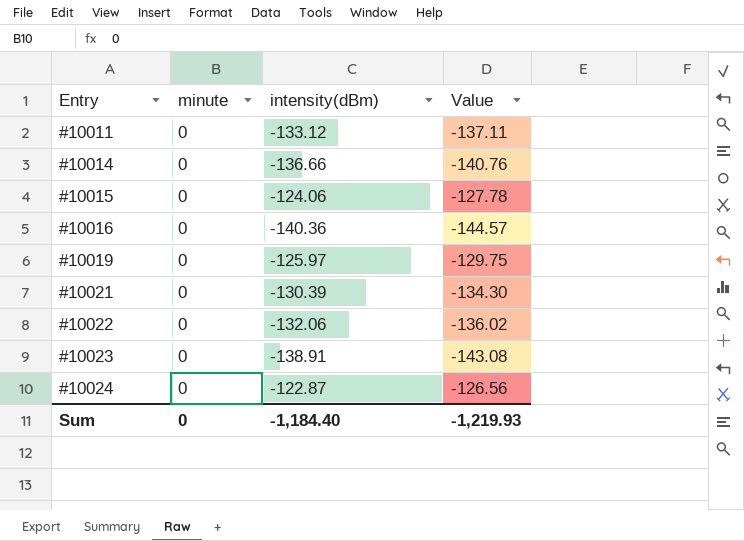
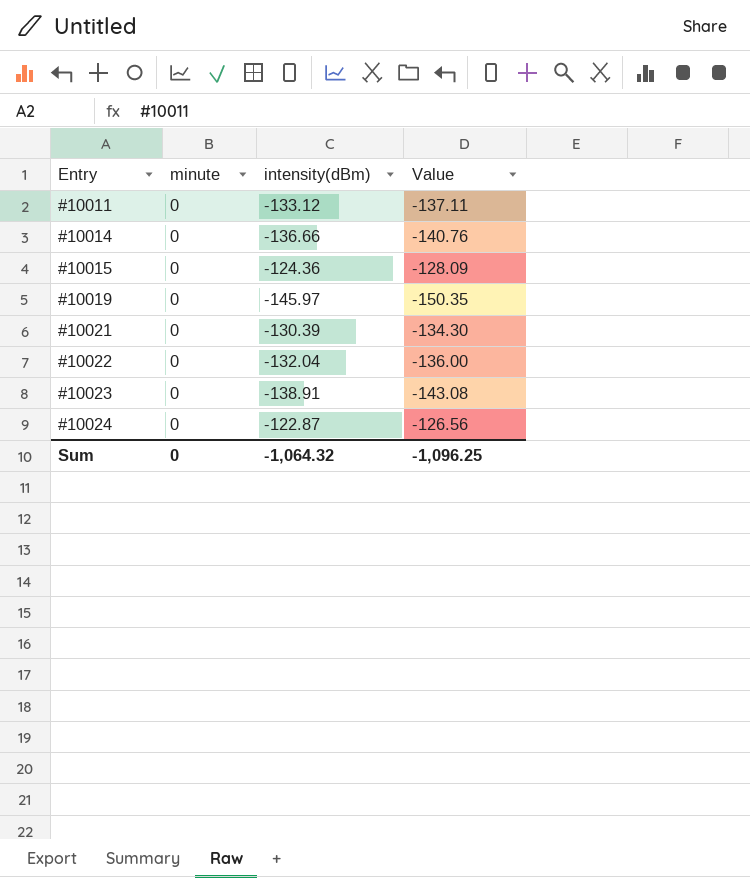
row #10016: 0 | -140.36 | -144.57 -> none
#10015 | intensity(dBm): -124.06 -> -124.36
#10015 | Value: -127.78 -> -128.09
#10019 | intensity(dBm): -125.97 -> -145.97
#10019 | Value: -129.75 -> -150.35
#10022 | intensity(dBm): -132.06 -> -132.04
#10022 | Value: -136.02 -> -136.00
Sum | intensity(dBm): -1,184.40 -> -1,064.32
Sum | Value: -1,219.93 -> -1,096.25

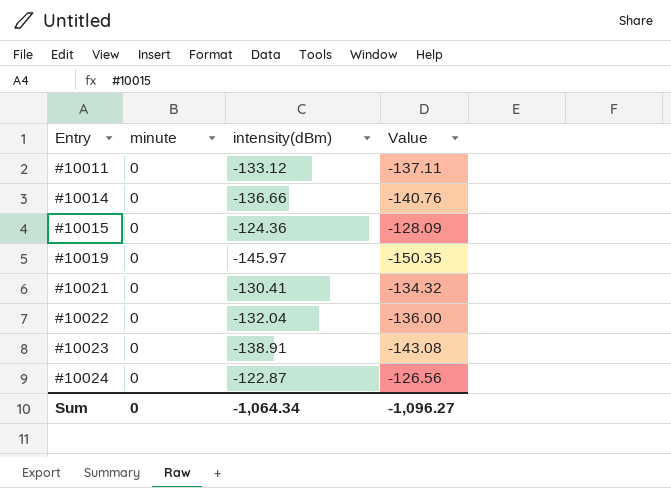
#10021 | intensity(dBm): -130.39 -> -130.41
#10021 | Value: -134.30 -> -134.32
Sum | intensity(dBm): -1,064.32 -> -1,064.34
Sum | Value: -1,096.25 -> -1,096.27

